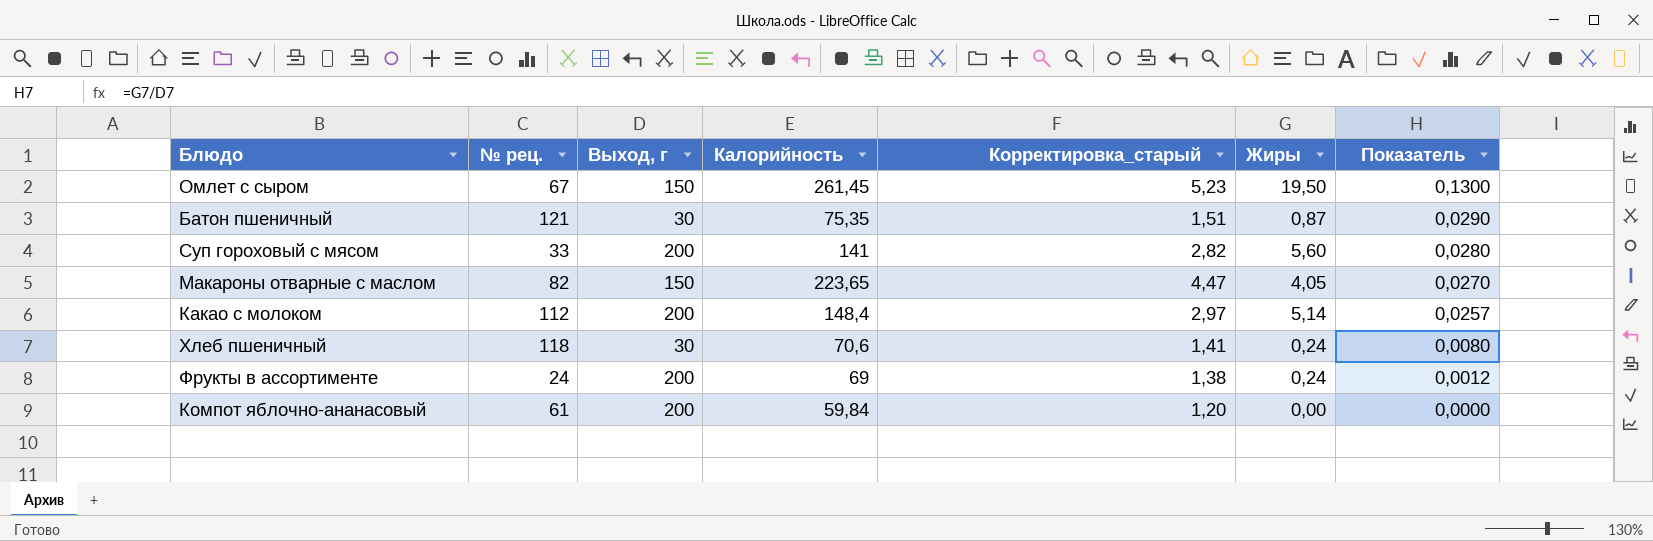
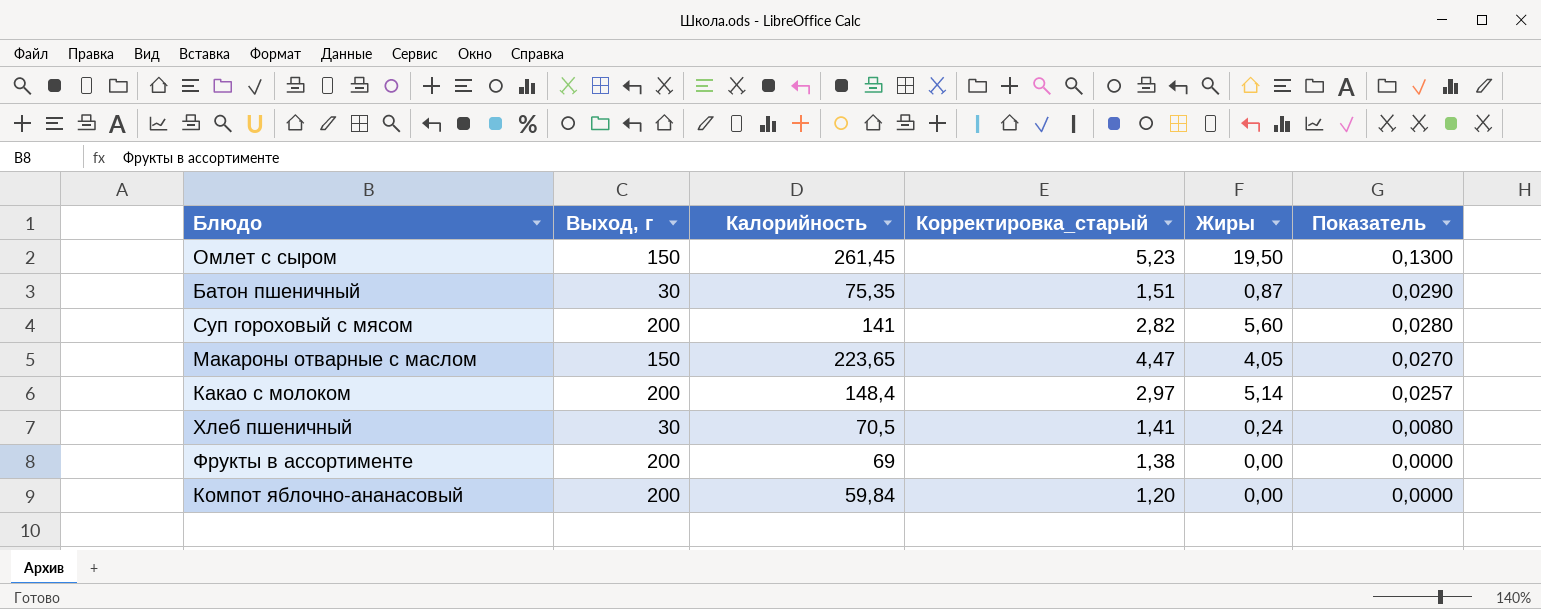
column № рец. | position: 2 -> none
Хлеб пшеничный | Калорийность: 70,6 -> 70,5
Фрукты в ассортименте | Жиры: 0,24 -> 0,00
Фрукты в ассортименте | Показатель: 0,0012 -> 0,0000

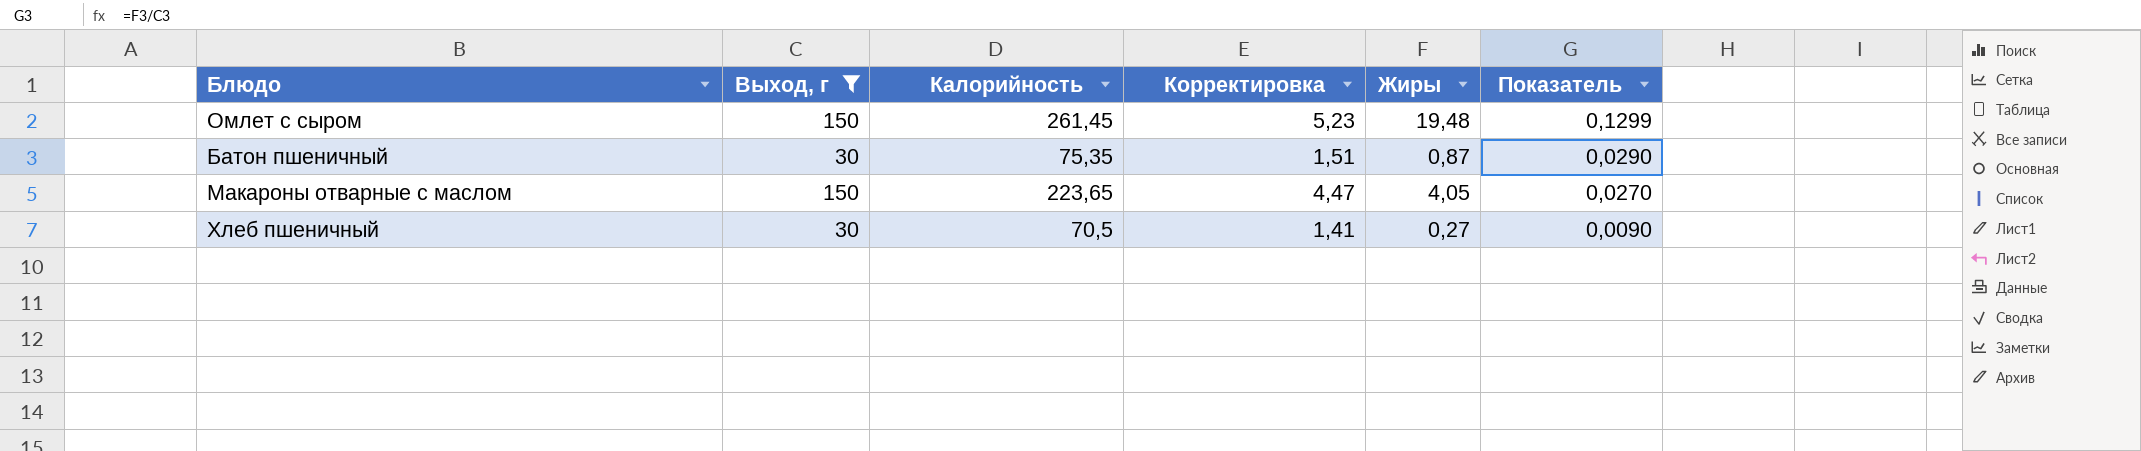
filter: none -> Выход, г != 200
column name: Корректировка_старый -> Корректировка
Омлет с сыром | Жиры: 19,50 -> 19,48
Омлет с сыром | Показатель: 0,1300 -> 0,1299
Хлеб пшеничный | Жиры: 0,24 -> 0,27
Хлеб пшеничный | Показатель: 0,0080 -> 0,0090

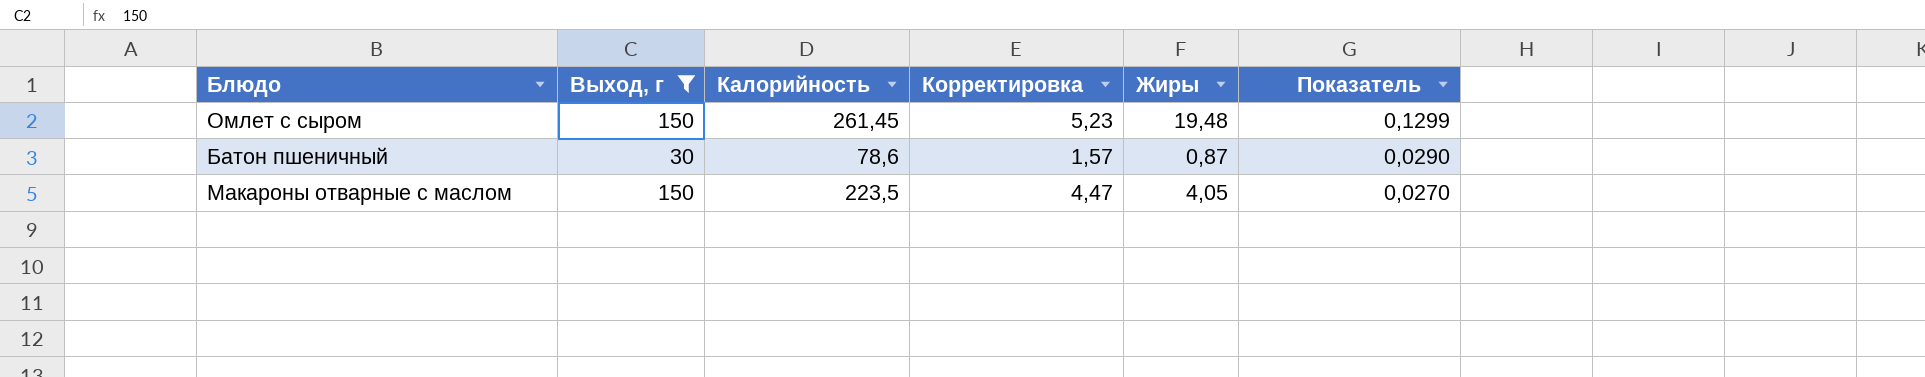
row Хлеб пшеничный: 30 | 70,5 | 1,41 | 0,27 | 0,0090 -> none
Батон пшеничный | Калорийность: 75,35 -> 78,6
Батон пшеничный | Корректировка: 1,51 -> 1,57
Макароны отварные с маслом | Калорийность: 223,65 -> 223,5

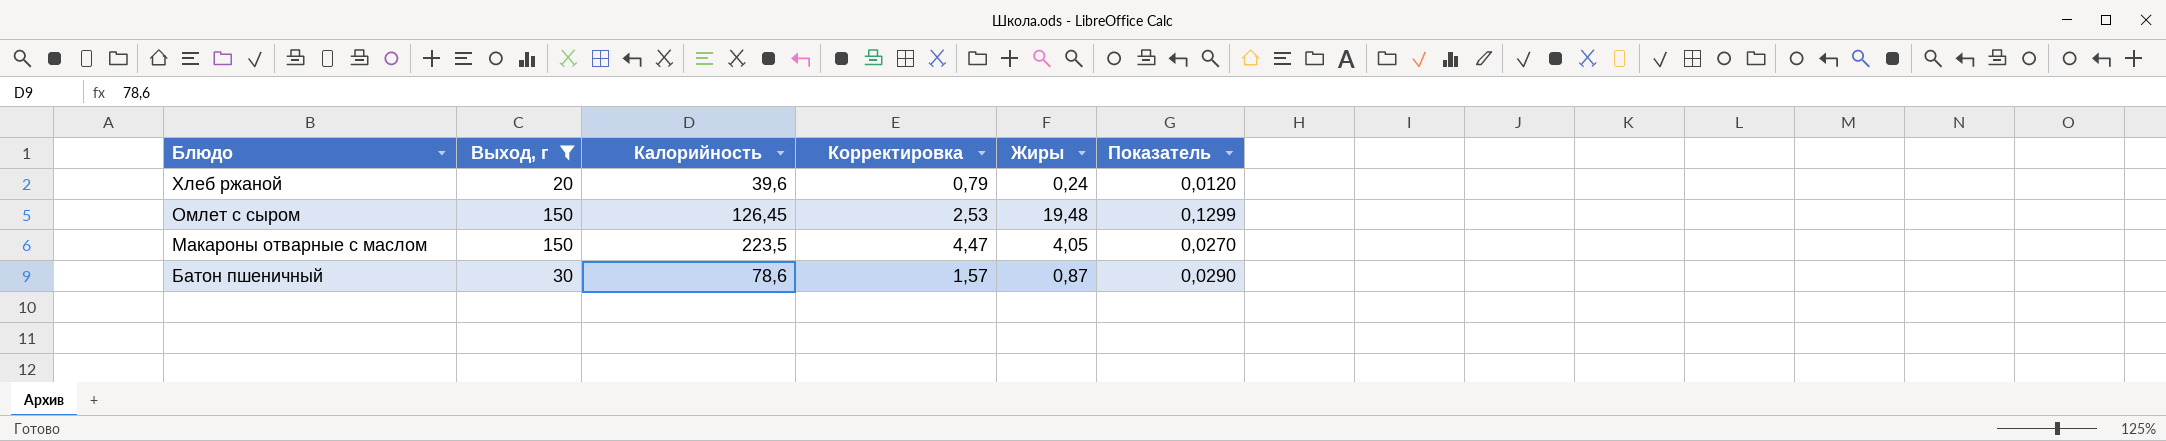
row order: Показатель descending -> Блюдо descending
row Хлеб ржаной: none -> 20 | 39,6 | 0,79 | 0,24 | 0,0120
Омлет с сыром | Калорийность: 261,45 -> 126,45
Омлет с сыром | Корректировка: 5,23 -> 2,53

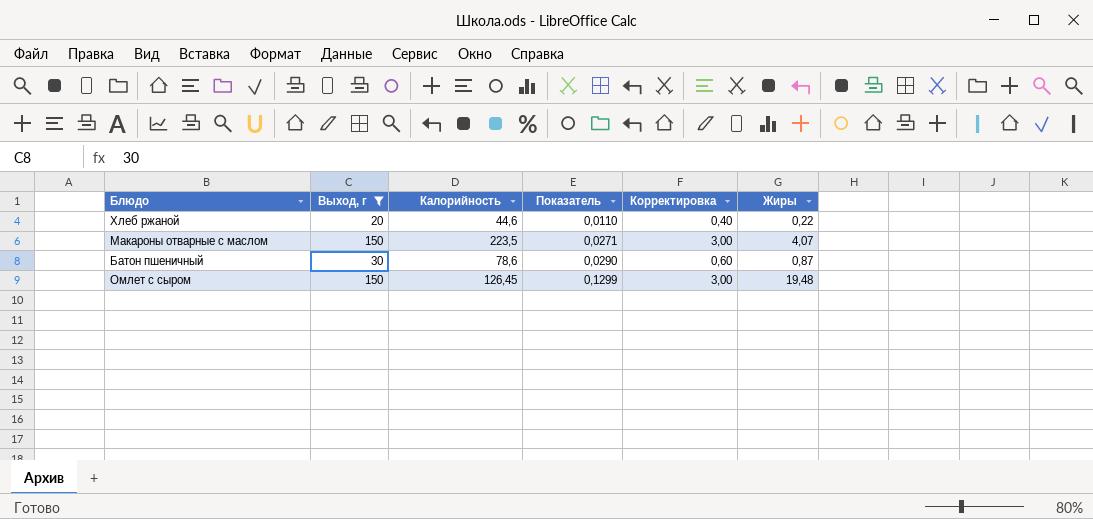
row order: Блюдо descending -> Показатель ascending
column Показатель | position: 6 -> 4
column Корректировка | formula: [Калорийность] * 0,02 -> [Выход, г] * 0,02
Хлеб ржаной | Калорийность: 39,6 -> 44,6
Хлеб ржаной | Показатель: 0,0120 -> 0,0110
Хлеб ржаной | Жиры: 0,24 -> 0,22
Макароны отварные с маслом | Показатель: 0,0270 -> 0,0271
Макароны отварные с маслом | Жиры: 4,05 -> 4,07

